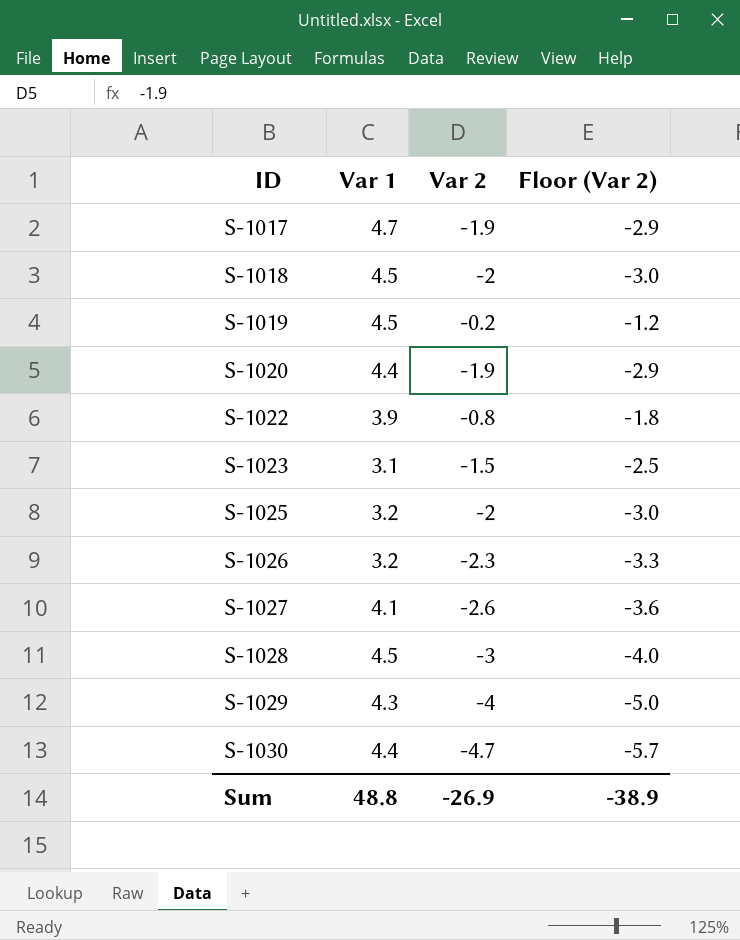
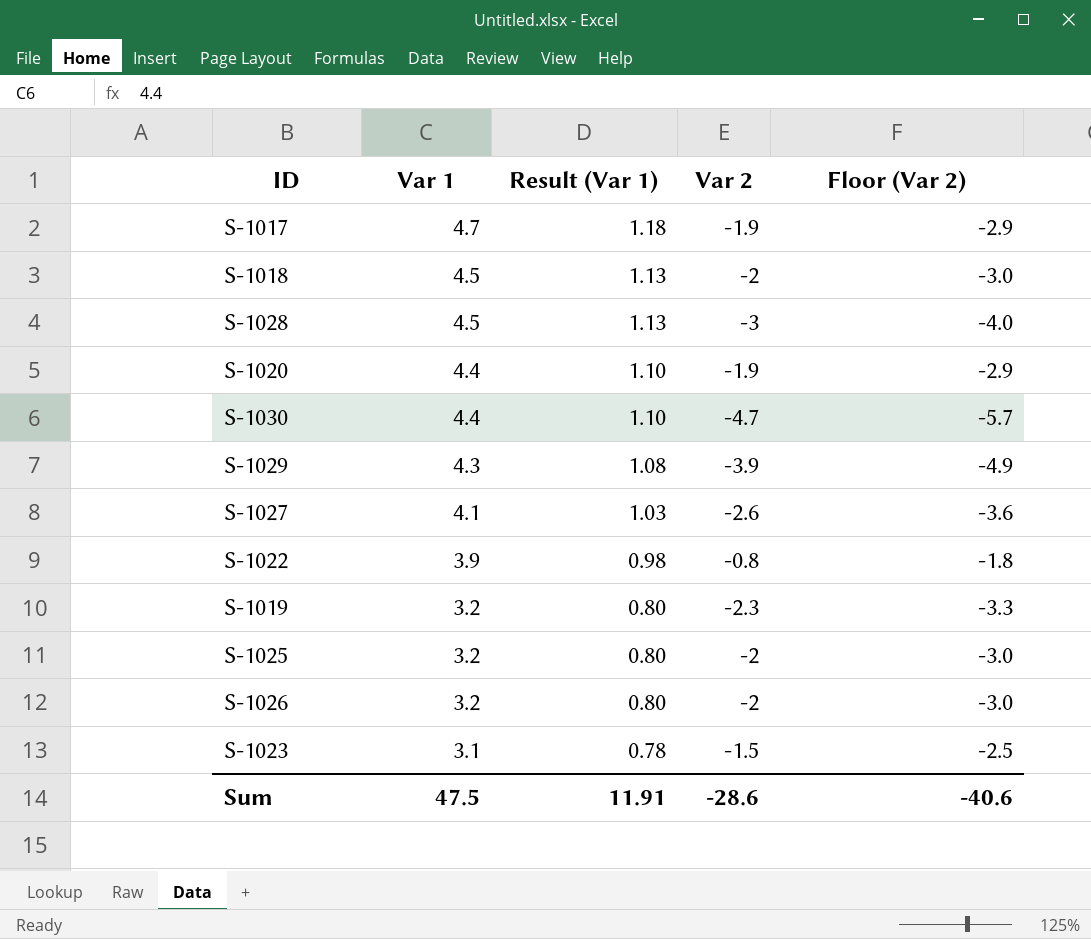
row order: ID ascending -> Var 1 descending
column Result (Var 1) | formula: none -> [Var 1] * 0.25
S-1029 | Var 2: -4 -> -3.9
S-1029 | Floor (Var 2): -5.0 -> -4.9
S-1019 | Var 1: 4.5 -> 3.2
S-1019 | Var 2: -0.2 -> -2.3
S-1019 | Floor (Var 2): -1.2 -> -3.3
S-1026 | Var 2: -2.3 -> -2
S-1026 | Floor (Var 2): -3.3 -> -3.0
Sum | Var 1: 48.8 -> 47.5
Sum | Var 2: -26.9 -> -28.6
Sum | Floor (Var 2): -38.9 -> -40.6

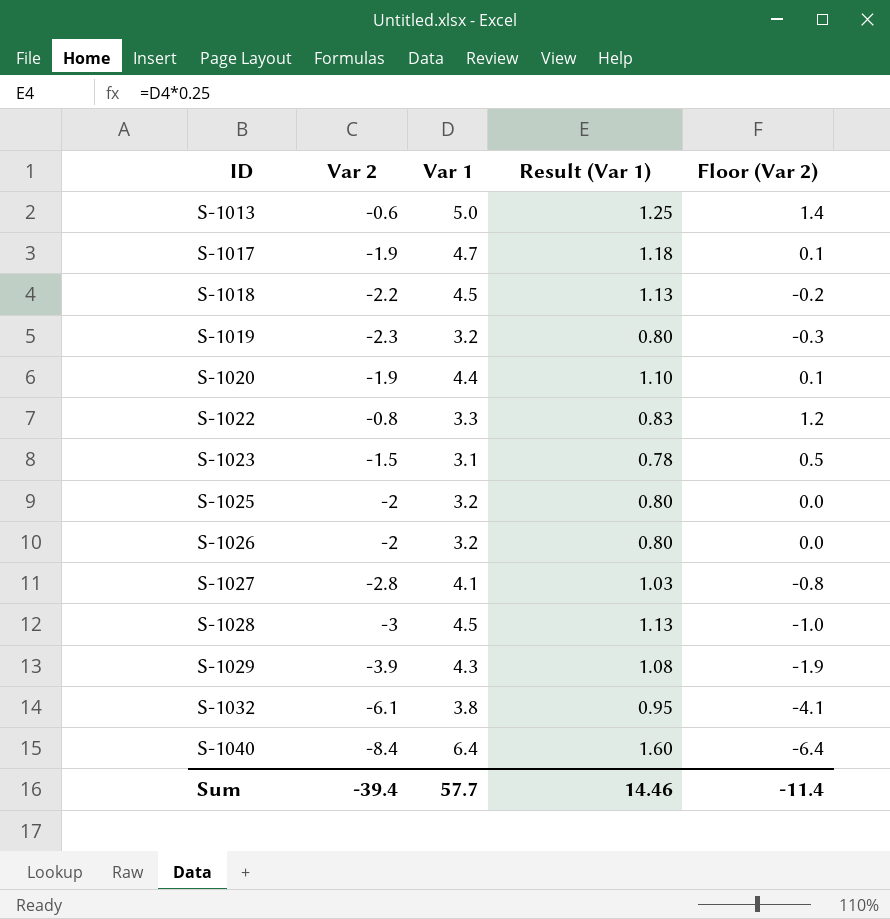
row order: Var 1 descending -> ID ascending
column Var 2 | position: 4 -> 2
column Floor (Var 2) | formula: [Var 2] - 1 -> [Var 2] + 2
row S-1030: 4.4 | 1.10 | -4.7 | -5.7 -> none
row S-1013: none -> -0.6 | 5.0 | 1.25 | 1.4
S-1018 | Var 2: -2 -> -2.2
S-1022 | Var 1: 3.9 -> 3.3
S-1022 | Result (Var 1): 0.98 -> 0.83
S-1027 | Var 2: -2.6 -> -2.8
row S-1032: none -> -6.1 | 3.8 | 0.95 | -4.1
row S-1040: none -> -8.4 | 6.4 | 1.60 | -6.4
Sum | Var 2: -28.6 -> -39.4
Sum | Var 1: 47.5 -> 57.7
Sum | Result (Var 1): 11.91 -> 14.46
Sum | Floor (Var 2): -40.6 -> -11.4

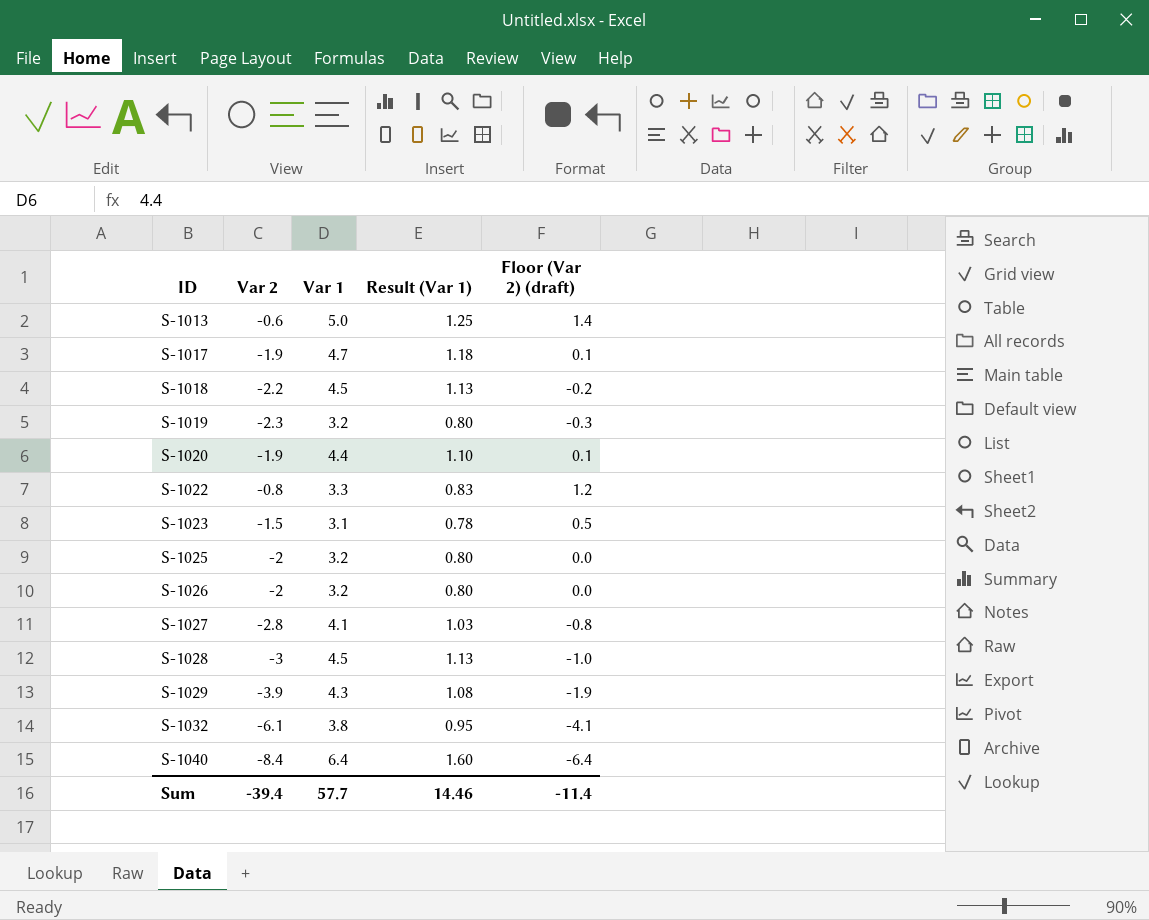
column name: Floor (Var 2) -> Floor (Var 2) (draft)

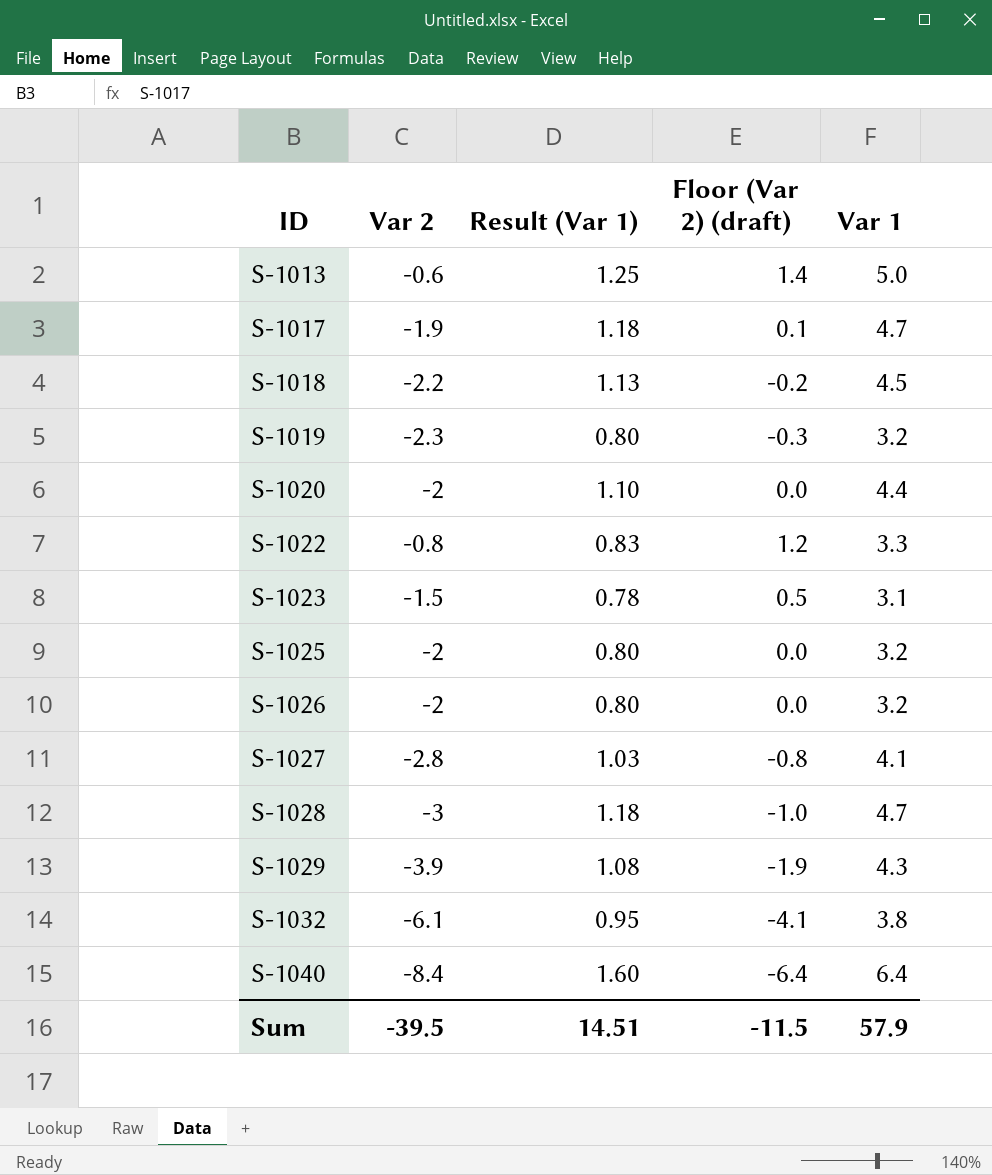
column Var 1 | position: 3 -> 5
S-1020 | Var 2: -1.9 -> -2
S-1020 | Floor (Var 2) (draft): 0.1 -> 0.0
S-1028 | Result (Var 1): 1.13 -> 1.18
S-1028 | Var 1: 4.5 -> 4.7
Sum | Var 2: -39.4 -> -39.5
Sum | Result (Var 1): 14.46 -> 14.51
Sum | Floor (Var 2) (draft): -11.4 -> -11.5
Sum | Var 1: 57.7 -> 57.9

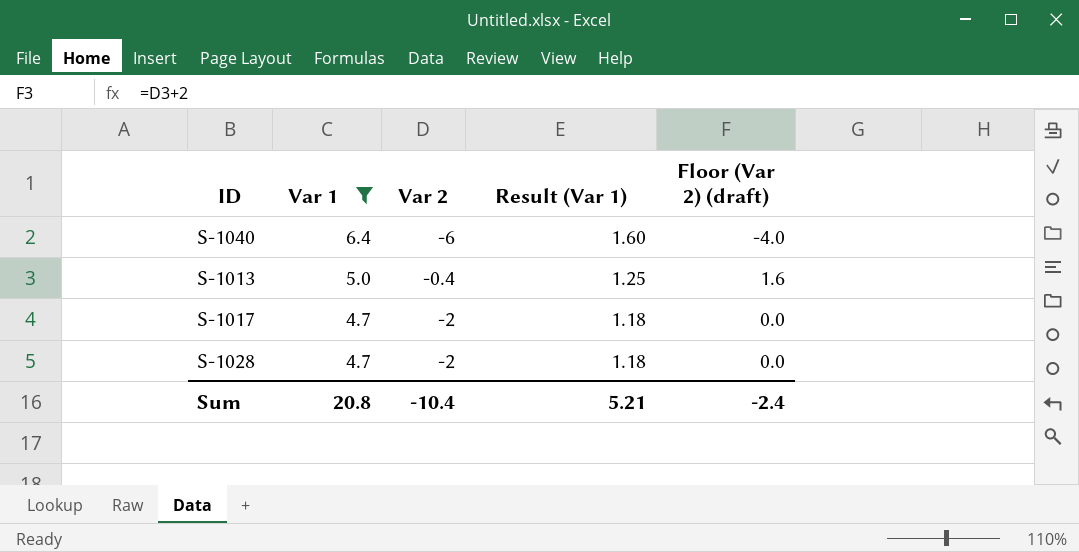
filter: none -> Var 1 >= 4.7
row order: ID ascending -> Var 1 descending
column Var 1 | position: 5 -> 2
S-1040 | Var 2: -8.4 -> -6
S-1040 | Floor (Var 2) (draft): -6.4 -> -4.0
S-1013 | Var 2: -0.6 -> -0.4
S-1013 | Floor (Var 2) (draft): 1.4 -> 1.6
S-1017 | Var 2: -1.9 -> -2
S-1017 | Floor (Var 2) (draft): 0.1 -> 0.0
S-1028 | Var 2: -3 -> -2
S-1028 | Floor (Var 2) (draft): -1.0 -> 0.0
Sum | Var 1: 57.9 -> 20.8
Sum | Var 2: -39.5 -> -10.4
Sum | Result (Var 1): 14.51 -> 5.21
Sum | Floor (Var 2) (draft): -11.5 -> -2.4

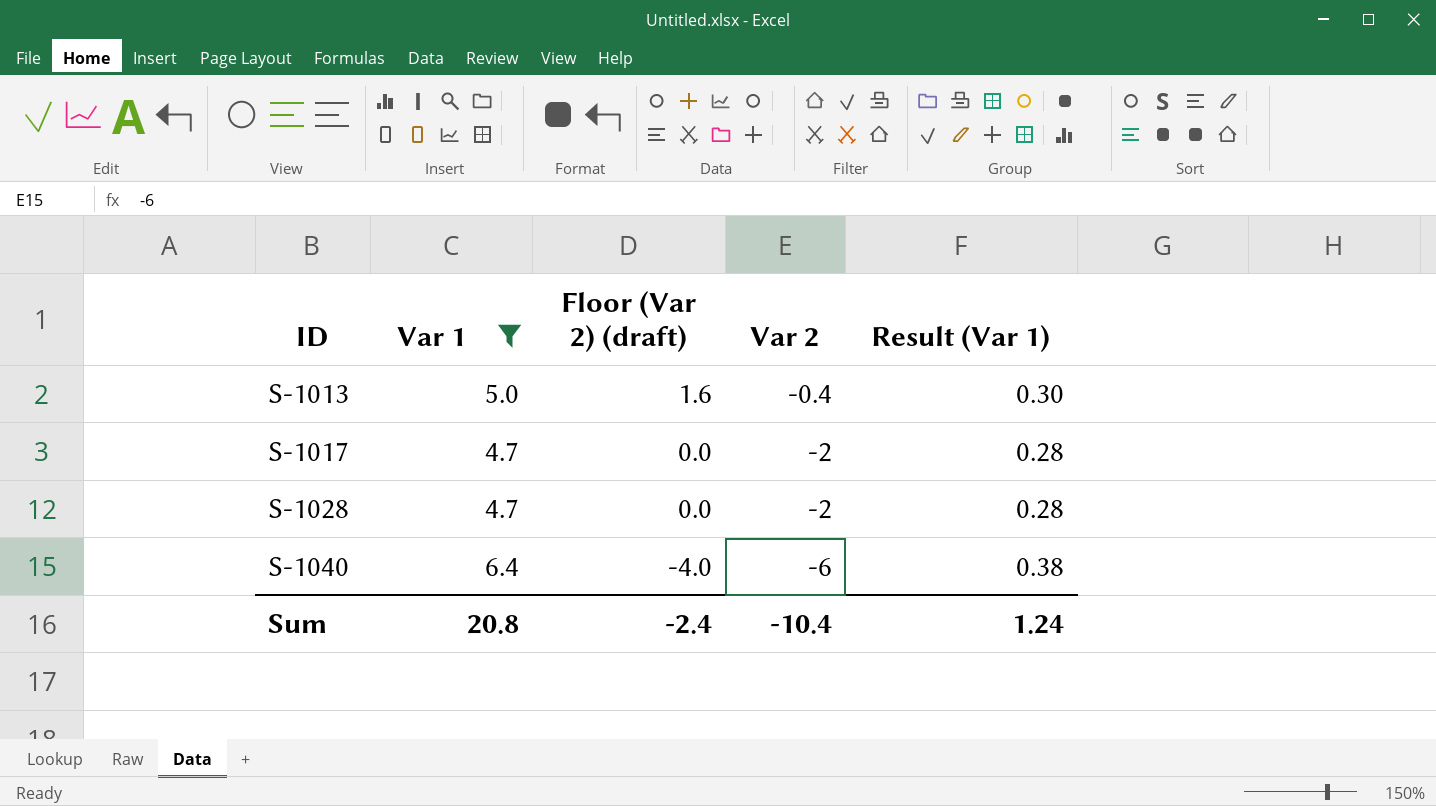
row order: Var 1 descending -> ID ascending
column Floor (Var 2) (draft) | position: 5 -> 3
column Result (Var 1) | formula: [Var 1] * 0.25 -> [Var 1] * 0.06
Sum | Result (Var 1): 5.21 -> 1.24

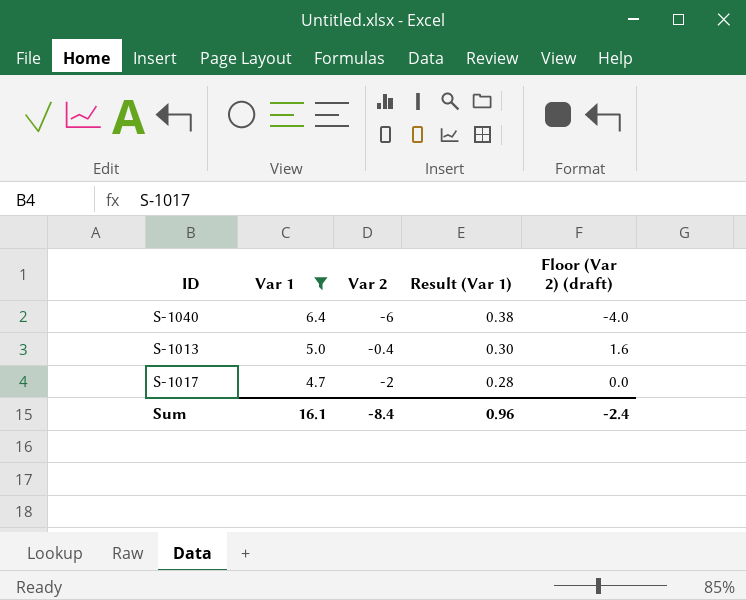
row order: ID ascending -> Var 1 descending
column Floor (Var 2) (draft) | position: 3 -> 5
row S-1028: 4.7 | 0.0 | -2 | 0.28 -> none
Sum | Var 1: 20.8 -> 16.1
Sum | Var 2: -10.4 -> -8.4
Sum | Result (Var 1): 1.24 -> 0.96

